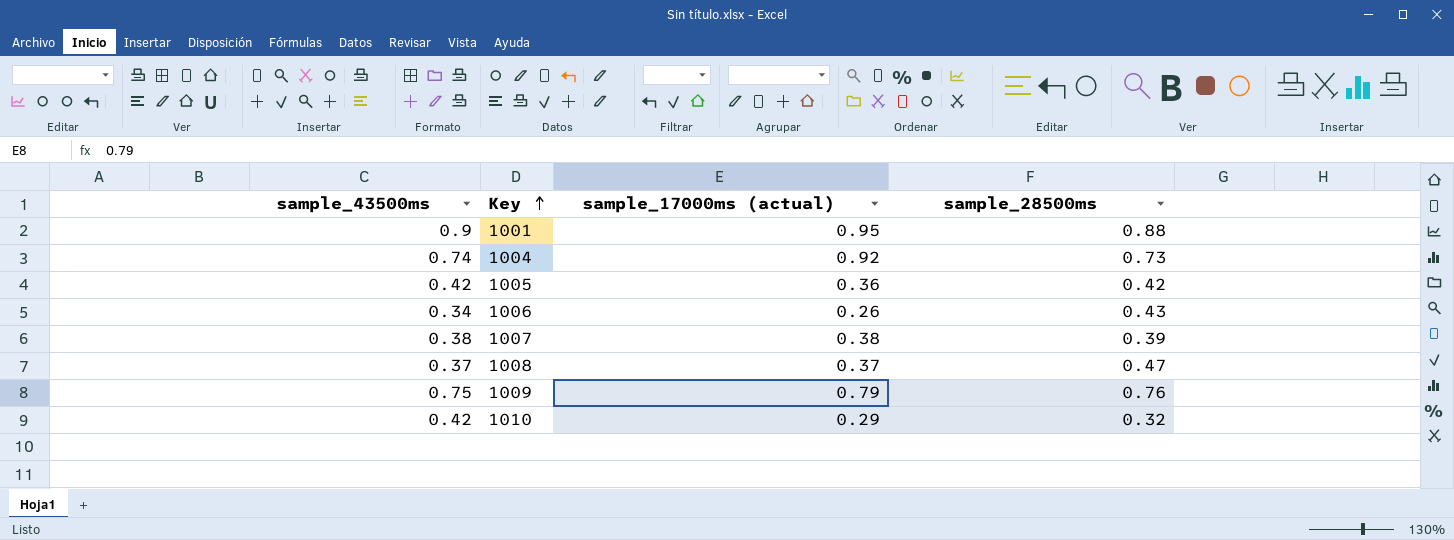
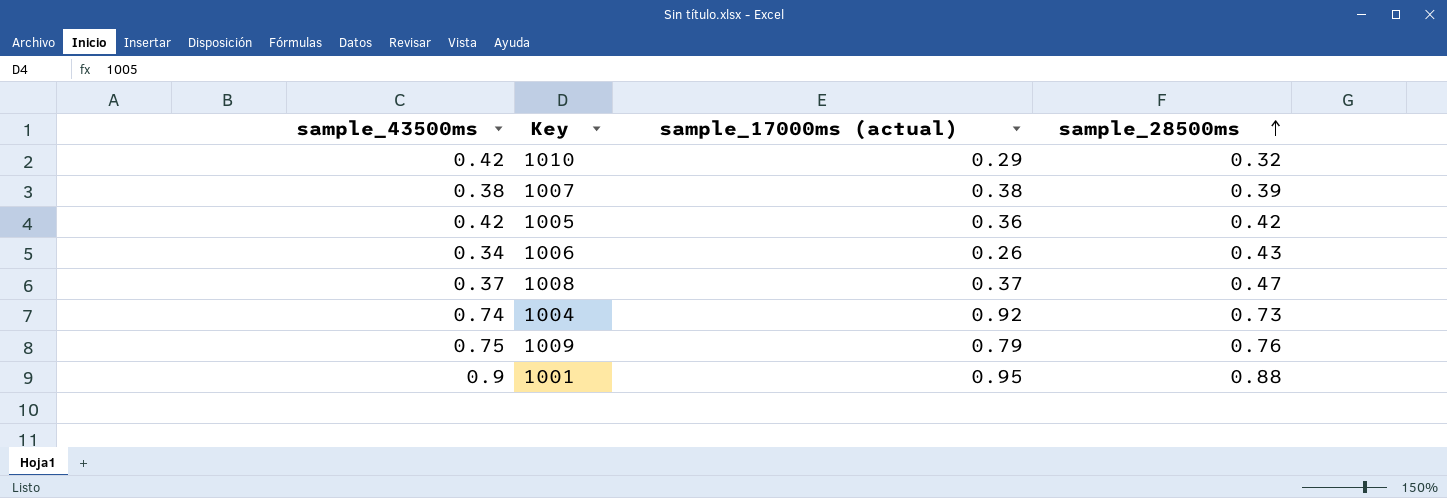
row order: Key ascending -> sample_28500ms ascending

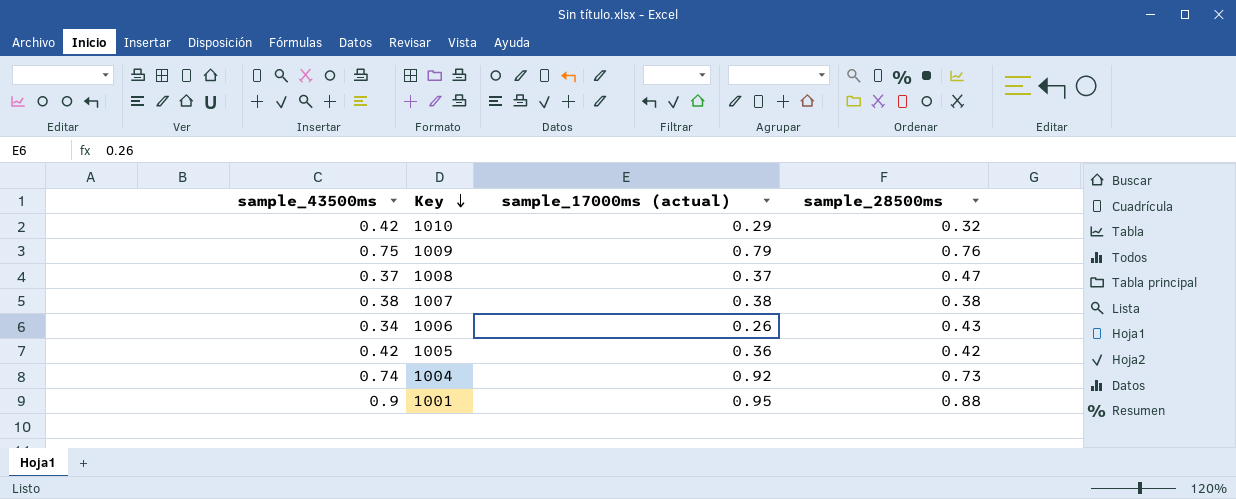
row order: sample_28500ms ascending -> Key descending
1007 | sample_28500ms: 0.39 -> 0.38

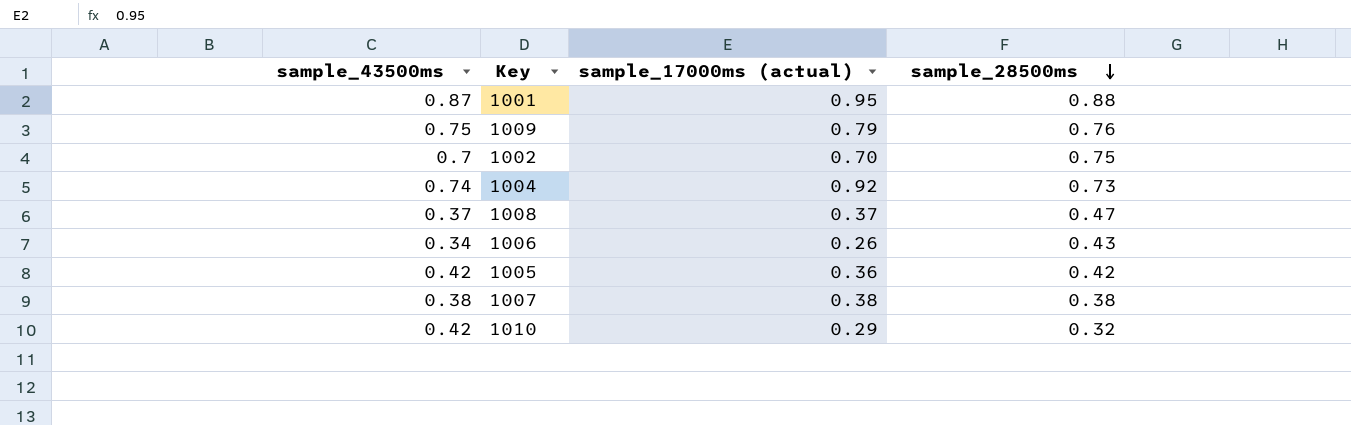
row order: Key descending -> sample_28500ms descending
1001 | sample_43500ms: 0.9 -> 0.87
row 1002: none -> 0.7 | 0.70 | 0.75

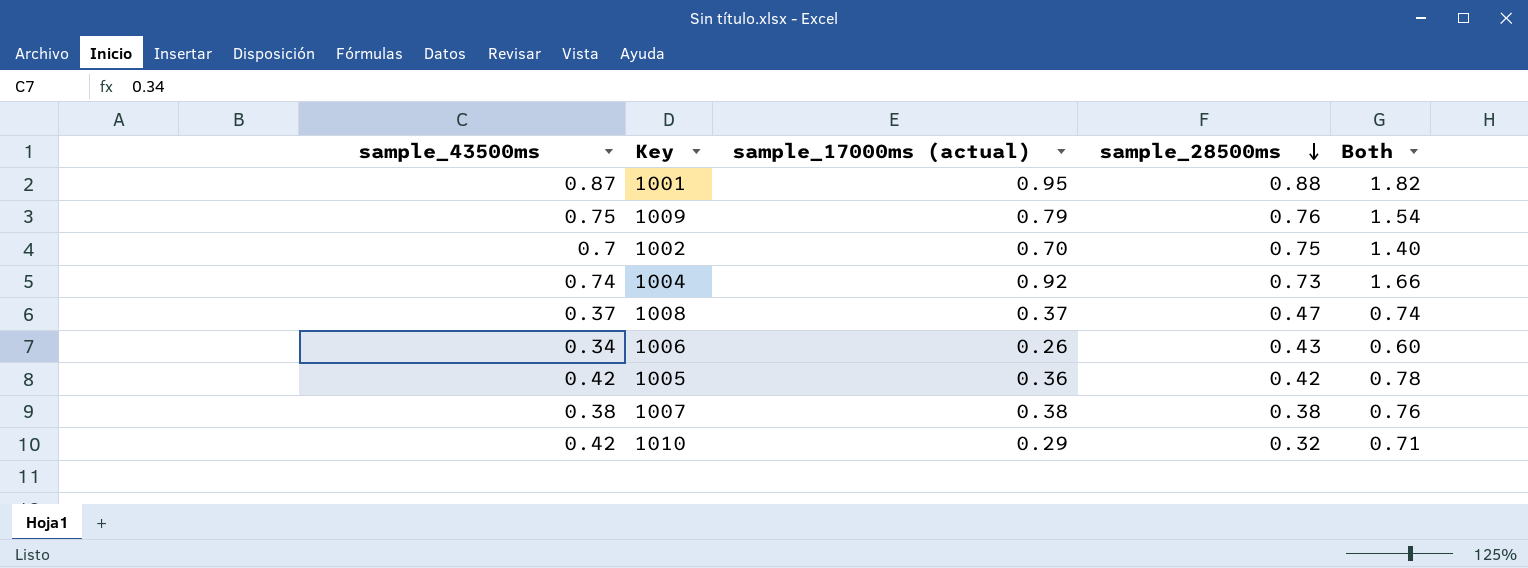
column Both | formula: none -> [sample_43500ms] + [sample_17000ms (actual)]

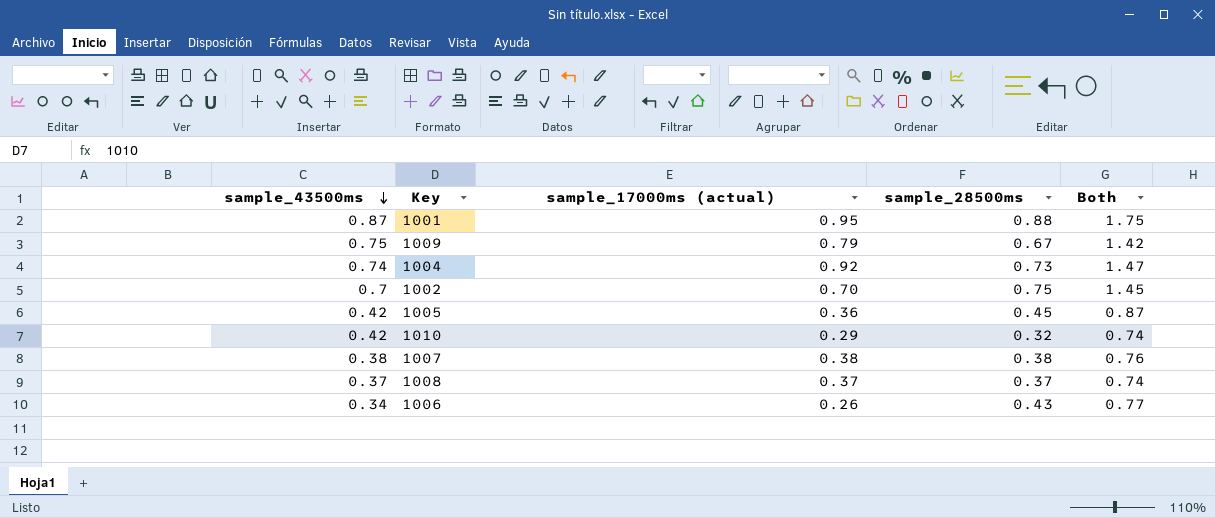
row order: sample_28500ms descending -> sample_43500ms descending
column Both | formula: [sample_43500ms] + [sample_17000ms (actual)] -> [sample_43500ms] + [sample_28500ms]
1009 | sample_28500ms: 0.76 -> 0.67
1005 | sample_28500ms: 0.42 -> 0.45
1008 | sample_28500ms: 0.47 -> 0.37

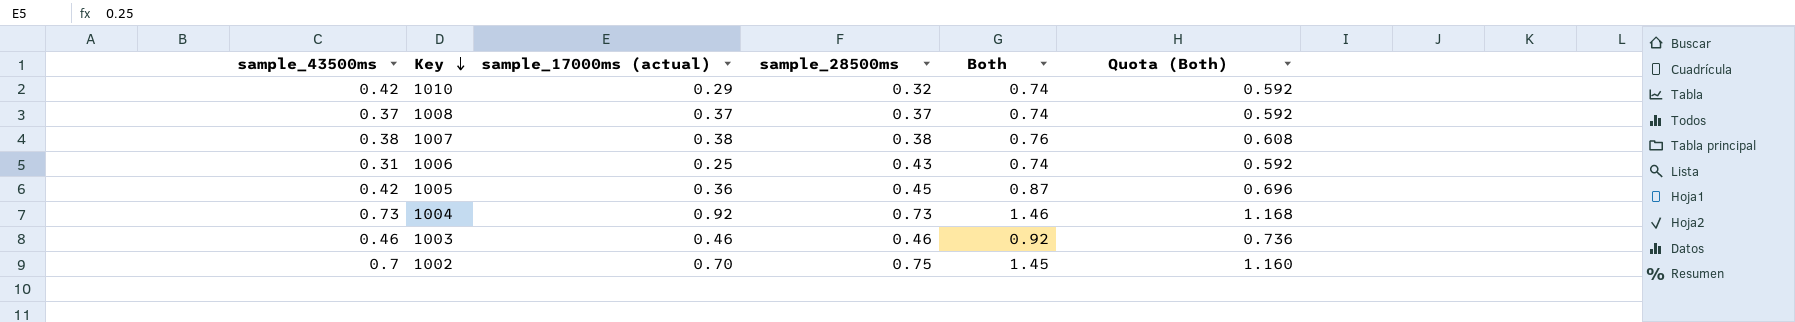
row order: sample_43500ms descending -> Key descending
column Quota (Both) | formula: none -> [Both] * 0.8
row 1001: 0.87 | 0.95 | 0.88 | 1.75 -> none
row 1009: 0.75 | 0.79 | 0.67 | 1.42 -> none
1006 | sample_43500ms: 0.34 -> 0.31
1006 | sample_17000ms (actual): 0.26 -> 0.25
1006 | Both: 0.77 -> 0.74
1004 | sample_43500ms: 0.74 -> 0.73
1004 | Both: 1.47 -> 1.46
row 1003: none -> 0.46 | 0.46 | 0.46 | 0.92 | 0.736

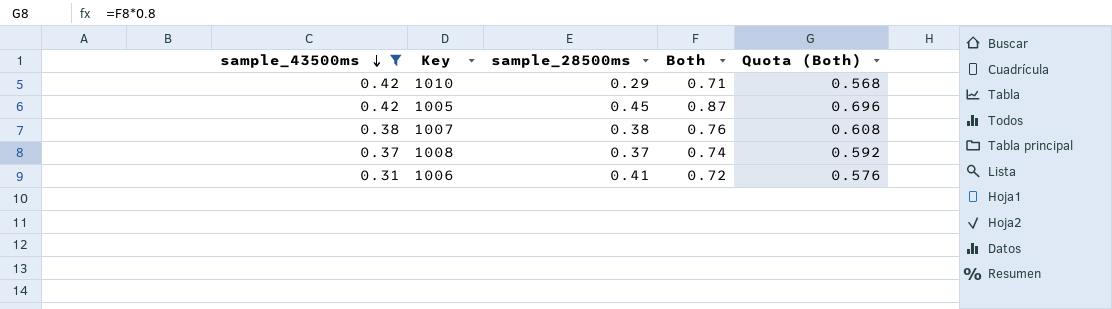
filter: none -> sample_43500ms <= 0.42
row order: Key descending -> sample_43500ms descending
column sample_17000ms (actual) | position: 3 -> none
1010 | sample_28500ms: 0.32 -> 0.29
1010 | Both: 0.74 -> 0.71
1010 | Quota (Both): 0.592 -> 0.568
1006 | sample_28500ms: 0.43 -> 0.41
1006 | Both: 0.74 -> 0.72
1006 | Quota (Both): 0.592 -> 0.576

